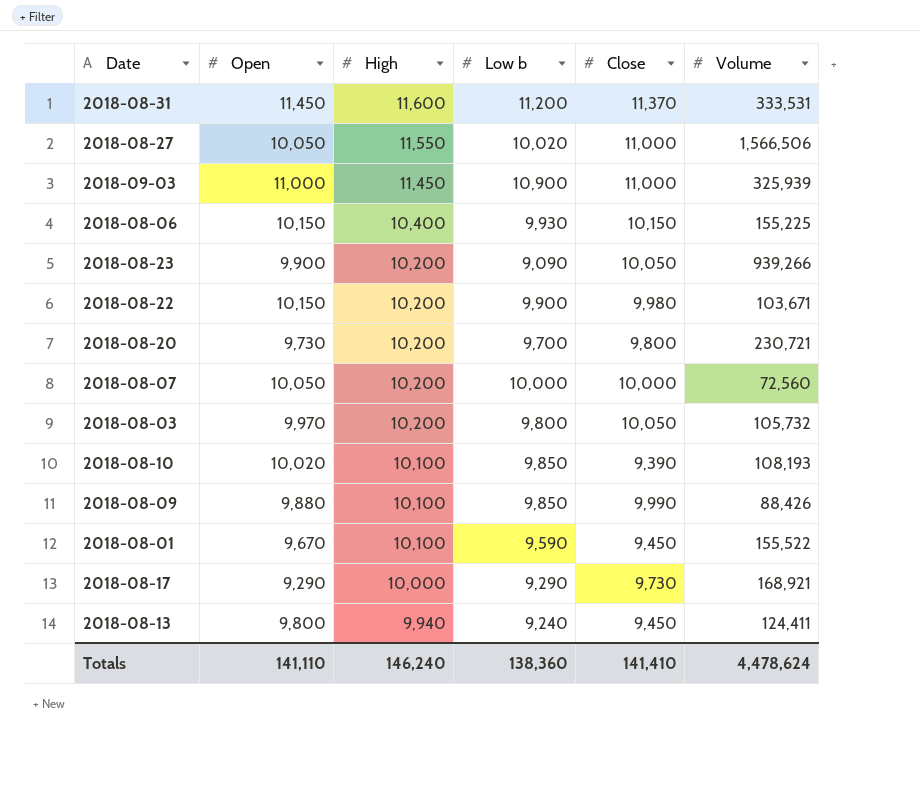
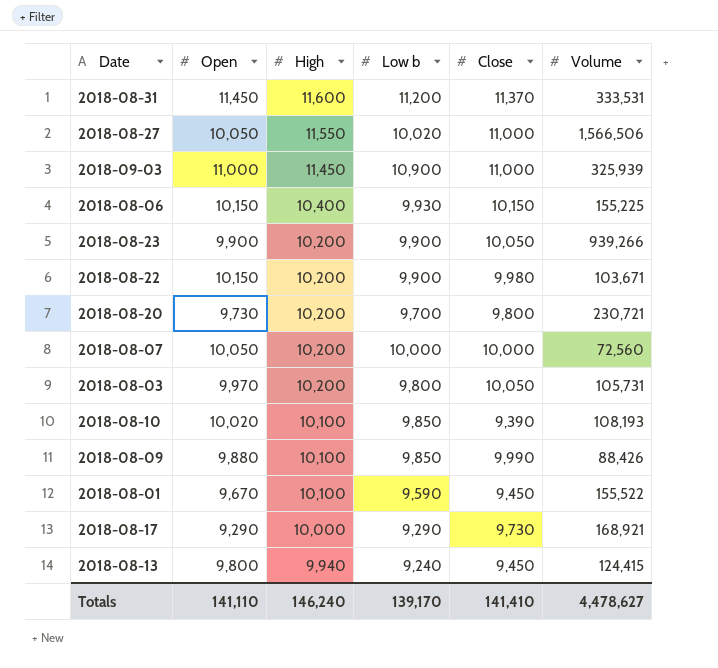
2018-08-23 | Low b: 9,090 -> 9,900
2018-08-03 | Volume: 105,732 -> 105,731
2018-08-13 | Volume: 124,411 -> 124,415
Totals | Low b: 138,360 -> 139,170
Totals | Volume: 4,478,624 -> 4,478,627

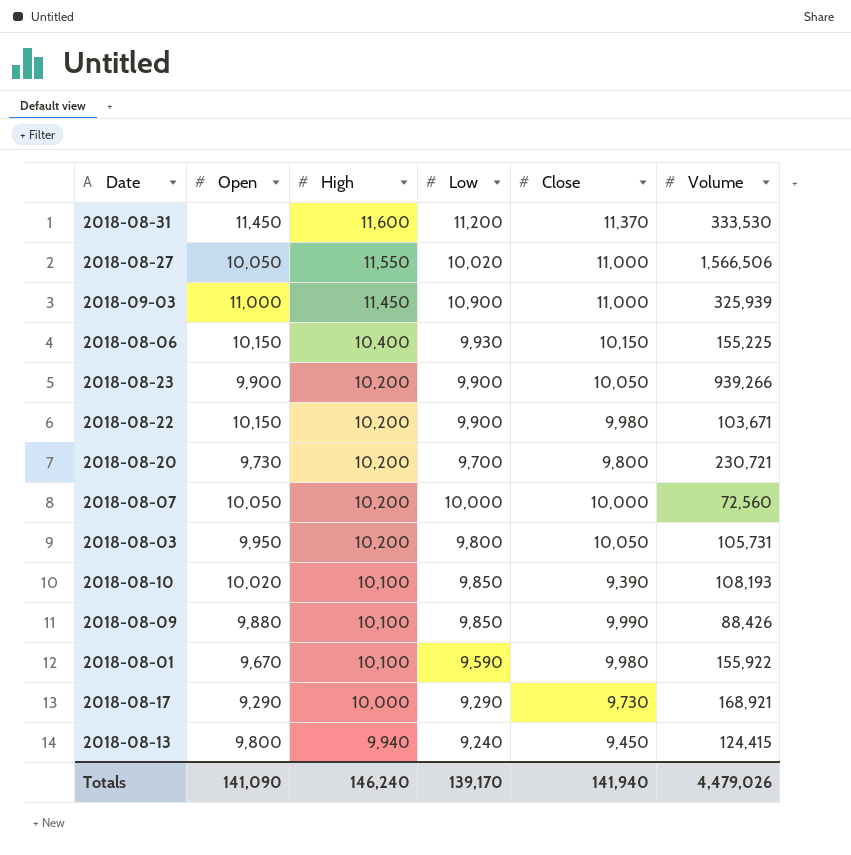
column name: Low b -> Low
2018-08-31 | Volume: 333,531 -> 333,530
2018-08-03 | Open: 9,970 -> 9,950
2018-08-01 | Close: 9,450 -> 9,980
2018-08-01 | Volume: 155,522 -> 155,922
Totals | Open: 141,110 -> 141,090
Totals | Close: 141,410 -> 141,940
Totals | Volume: 4,478,627 -> 4,479,026

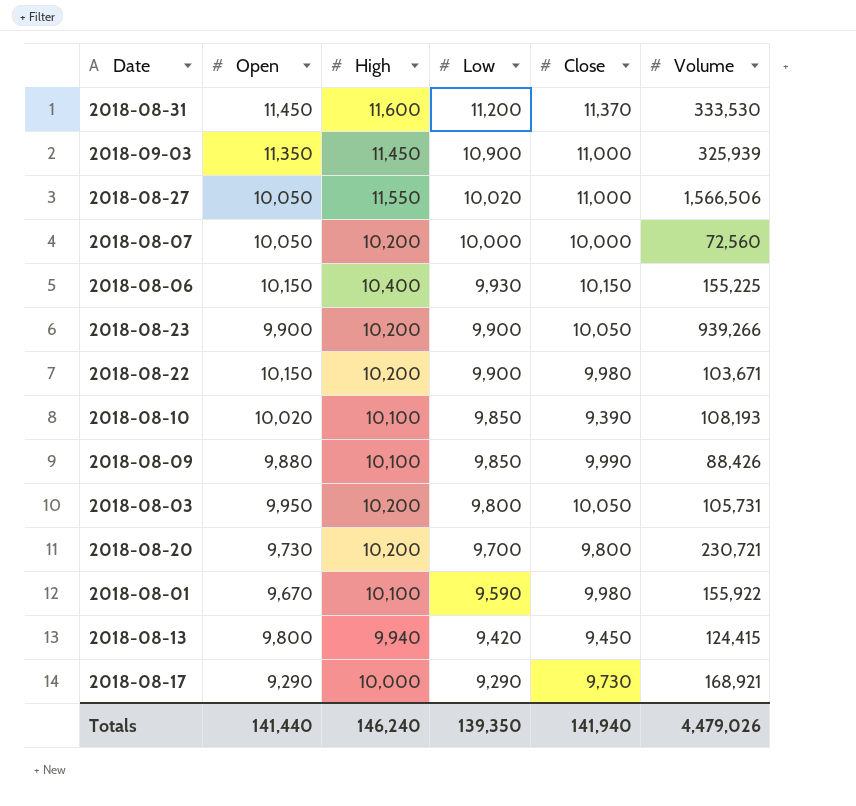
row order: High descending -> Low descending
2018-09-03 | Open: 11,000 -> 11,350
2018-08-13 | Low: 9,240 -> 9,420
Totals | Open: 141,090 -> 141,440
Totals | Low: 139,170 -> 139,350

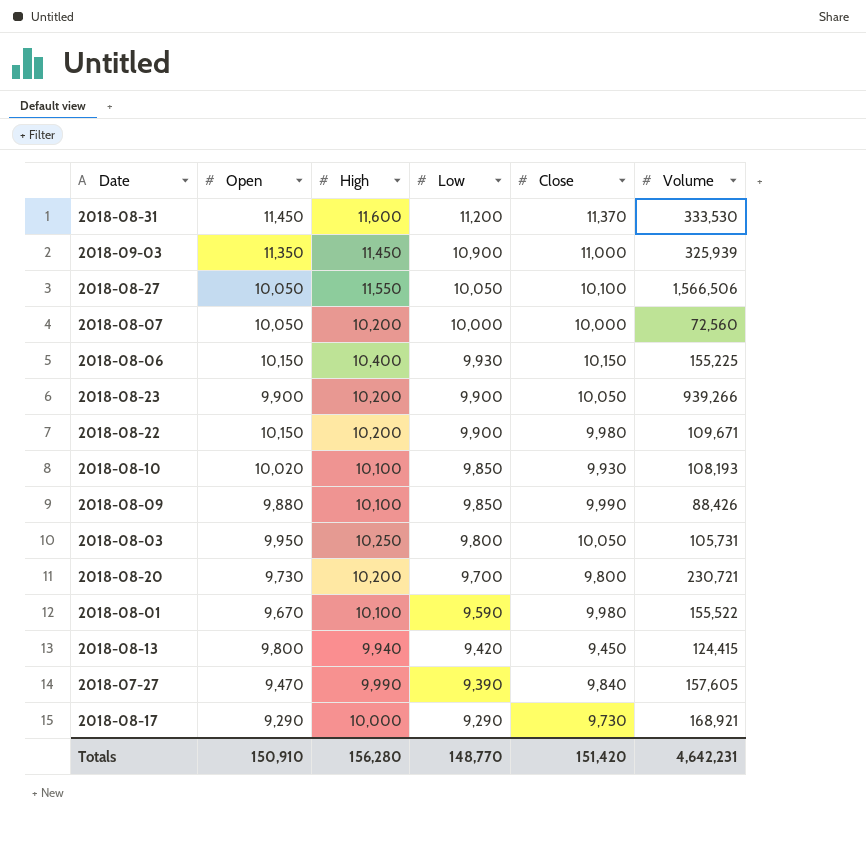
2018-08-27 | Low: 10,020 -> 10,050
2018-08-27 | Close: 11,000 -> 10,100
2018-08-22 | Volume: 103,671 -> 109,671
2018-08-10 | Close: 9,390 -> 9,930
2018-08-03 | High: 10,200 -> 10,250
2018-08-01 | Volume: 155,922 -> 155,522
row 2018-07-27: none -> 9,470 | 9,990 | 9,390 | 9,840 | 157,605
Totals | Open: 141,440 -> 150,910
Totals | High: 146,240 -> 156,280
Totals | Low: 139,350 -> 148,770
Totals | Close: 141,940 -> 151,420
Totals | Volume: 4,479,026 -> 4,642,231

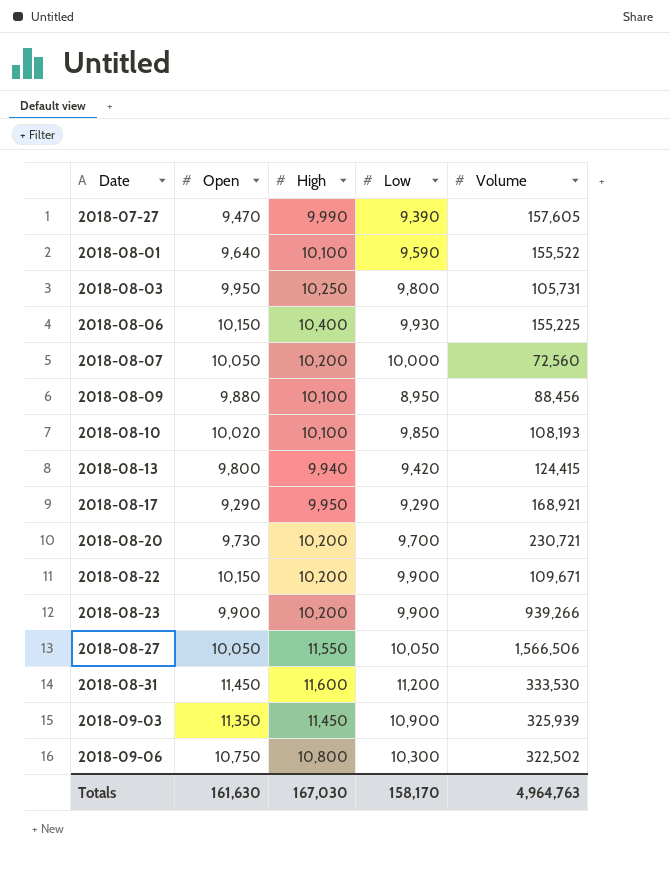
row order: Low descending -> Date ascending
column Close | position: 5 -> none
2018-08-01 | Open: 9,670 -> 9,640
2018-08-09 | Low: 9,850 -> 8,950
2018-08-09 | Volume: 88,426 -> 88,456
2018-08-17 | High: 10,000 -> 9,950
row 2018-09-06: none -> 10,750 | 10,800 | 10,300 | 322,502
Totals | Open: 150,910 -> 161,630
Totals | High: 156,280 -> 167,030
Totals | Low: 148,770 -> 158,170
Totals | Volume: 4,642,231 -> 4,964,763

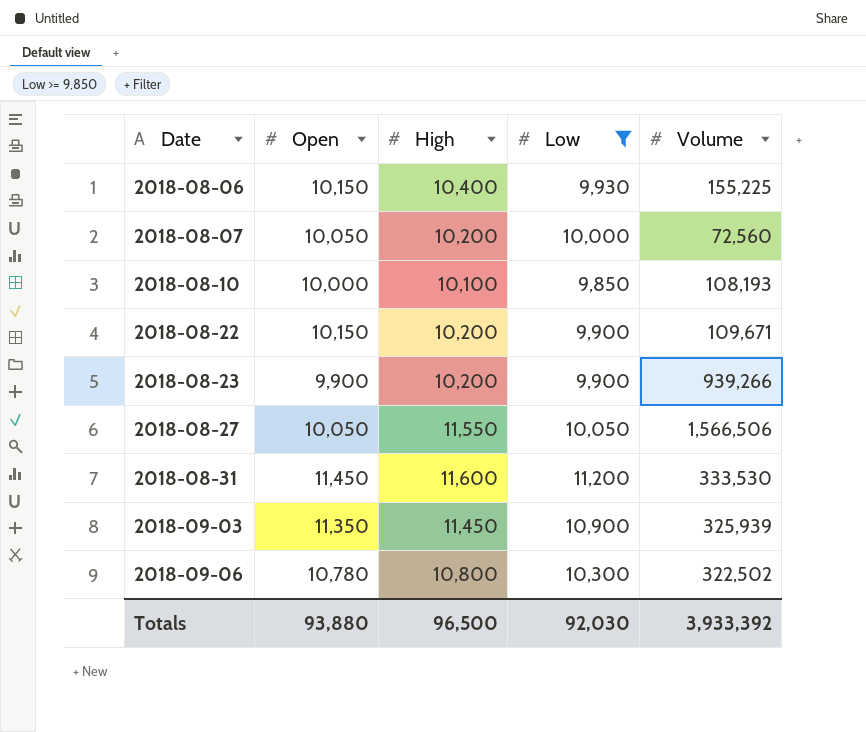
filter: none -> Low >= 9,850
2018-08-10 | Open: 10,020 -> 10,000
2018-09-06 | Open: 10,750 -> 10,780
Totals | Open: 161,630 -> 93,880
Totals | High: 167,030 -> 96,500
Totals | Low: 158,170 -> 92,030
Totals | Volume: 4,964,763 -> 3,933,392

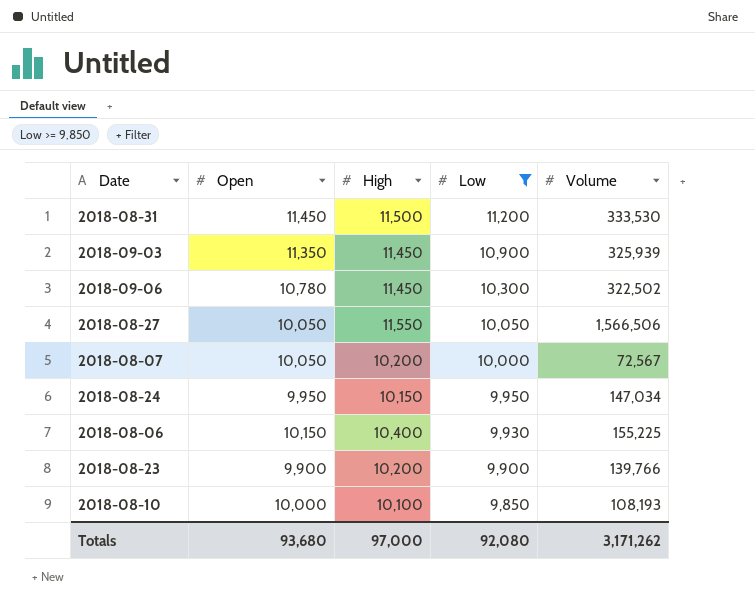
row order: Date ascending -> Low descending
row 2018-08-22: 10,150 | 10,200 | 9,900 | 109,671 -> none
2018-08-31 | High: 11,600 -> 11,500
2018-09-06 | High: 10,800 -> 11,450
2018-08-07 | Volume: 72,560 -> 72,567
row 2018-08-24: none -> 9,950 | 10,150 | 9,950 | 147,034
2018-08-23 | Volume: 939,266 -> 139,766
Totals | Open: 93,880 -> 93,680
Totals | High: 96,500 -> 97,000
Totals | Low: 92,030 -> 92,080
Totals | Volume: 3,933,392 -> 3,171,262

